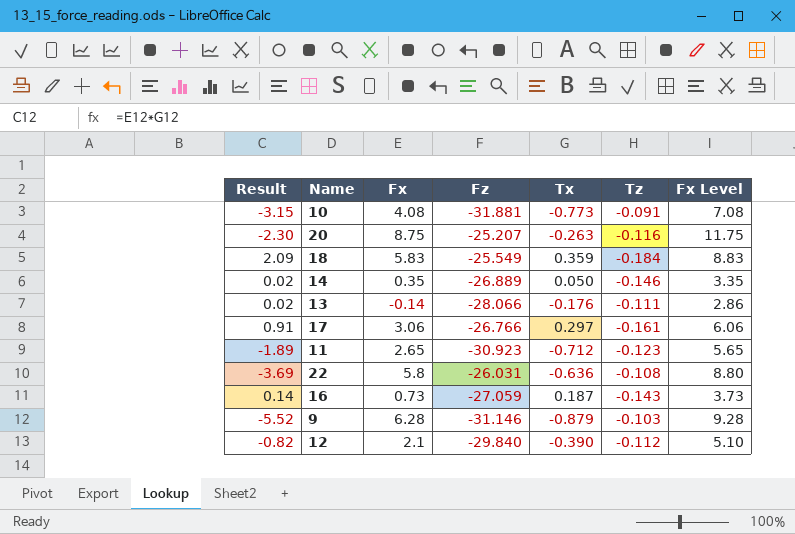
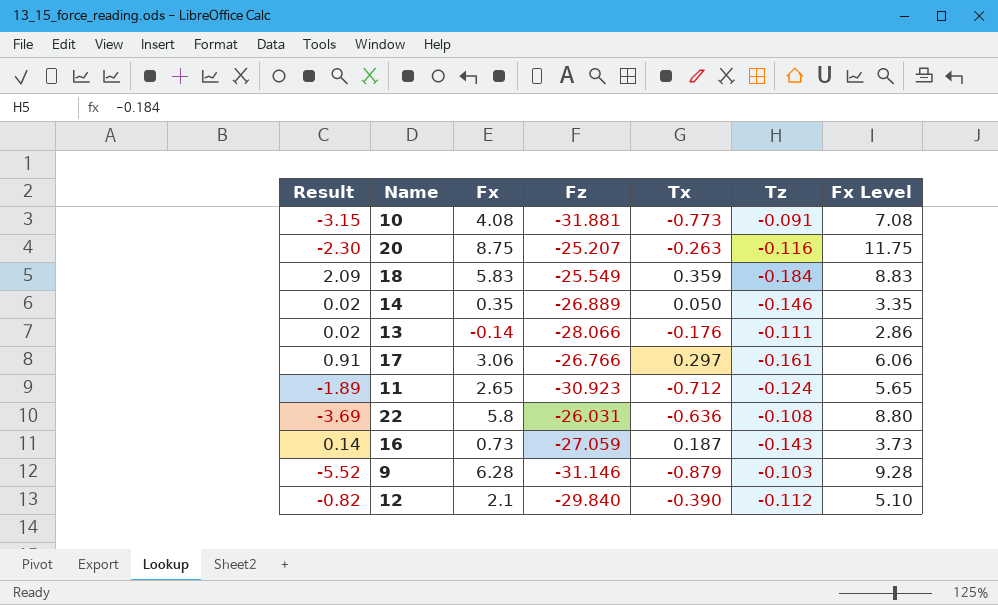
11 | Tz: -0.123 -> -0.124

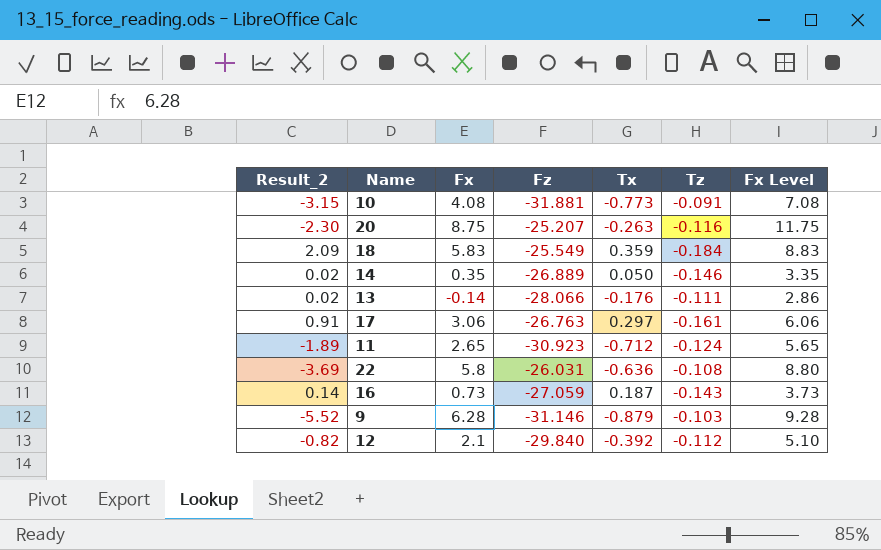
column name: Result -> Result_2
17 | Fz: -26.766 -> -26.763
12 | Tx: -0.390 -> -0.392

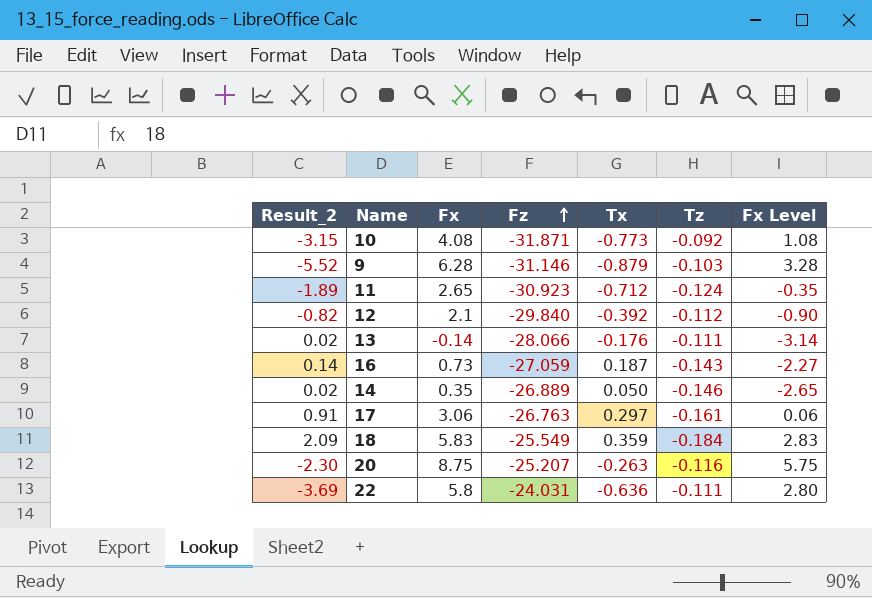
row order: none -> Fz ascending
column Fx Level | formula: [Fx] + 3 -> [Fx] - 3
10 | Fz: -31.881 -> -31.871
10 | Tz: -0.091 -> -0.092
22 | Fz: -26.031 -> -24.031
22 | Tz: -0.108 -> -0.111

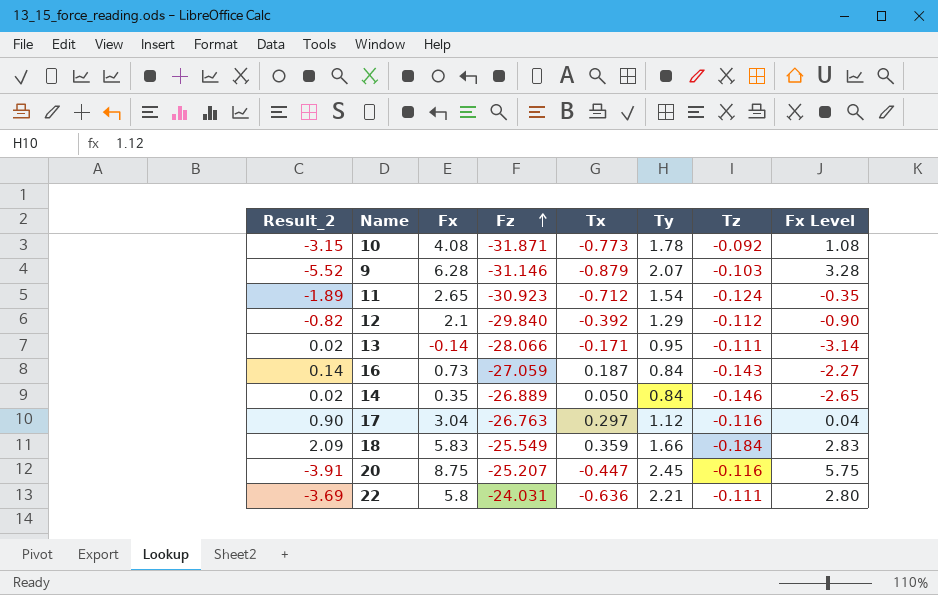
column Ty | position: none -> 6
13 | Tx: -0.176 -> -0.171
17 | Result_2: 0.91 -> 0.90
17 | Fx: 3.06 -> 3.04
17 | Tz: -0.161 -> -0.116
17 | Fx Level: 0.06 -> 0.04
20 | Result_2: -2.30 -> -3.91
20 | Tx: -0.263 -> -0.447

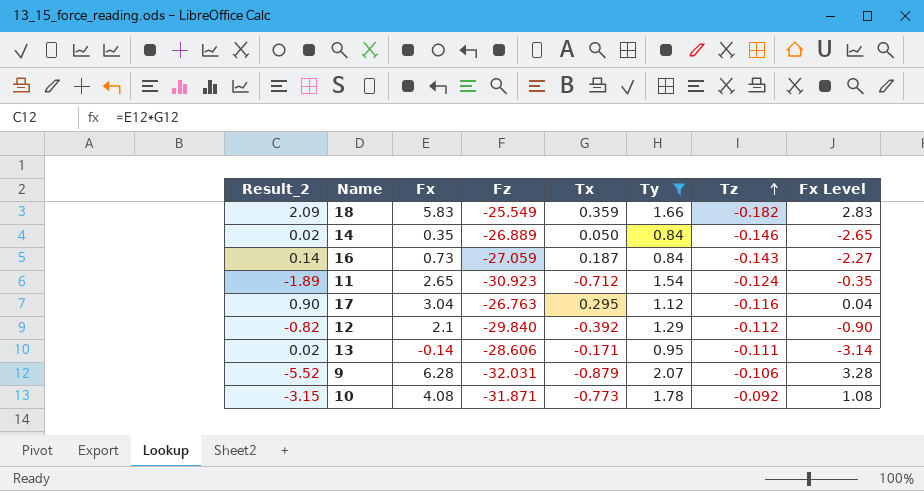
filter: none -> Ty <= 2.07
row order: Fz ascending -> Tz ascending
18 | Tz: -0.184 -> -0.182
17 | Tx: 0.297 -> 0.295
13 | Fz: -28.066 -> -28.606
9 | Fz: -31.146 -> -32.031
9 | Tz: -0.103 -> -0.106

